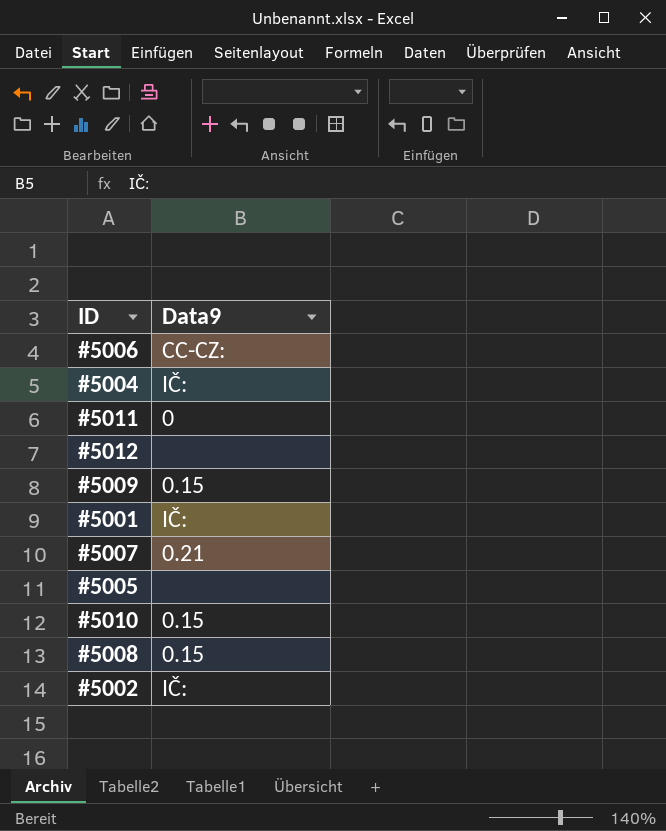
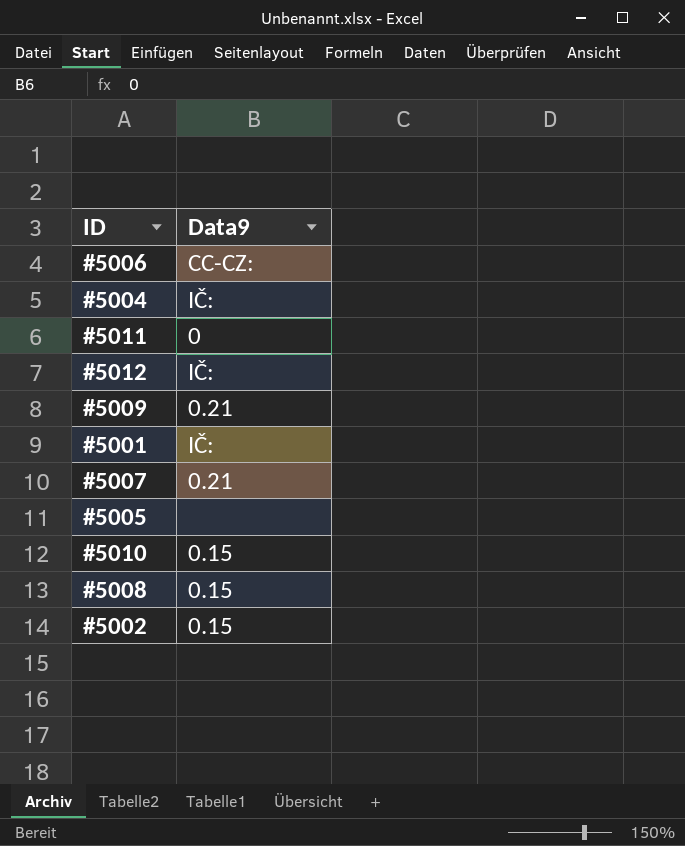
#5012 | Data9: none -> IČ:
#5009 | Data9: 0.15 -> 0.21
#5002 | Data9: IČ: -> 0.15

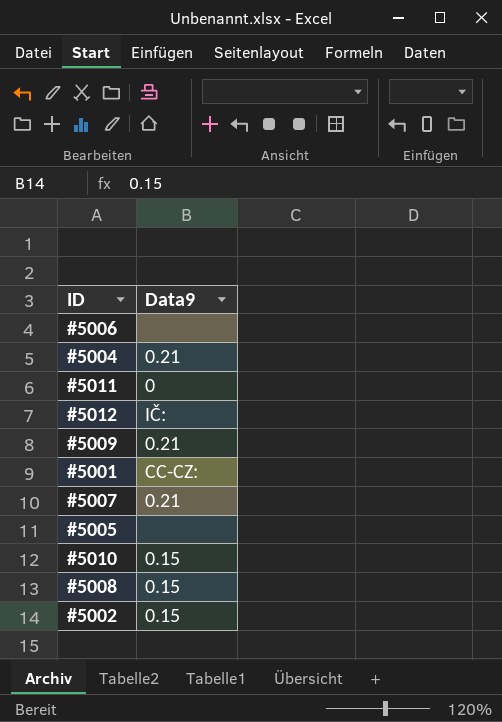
#5006 | Data9: CC-CZ: -> none
#5004 | Data9: IČ: -> 0.21
#5001 | Data9: IČ: -> CC-CZ:

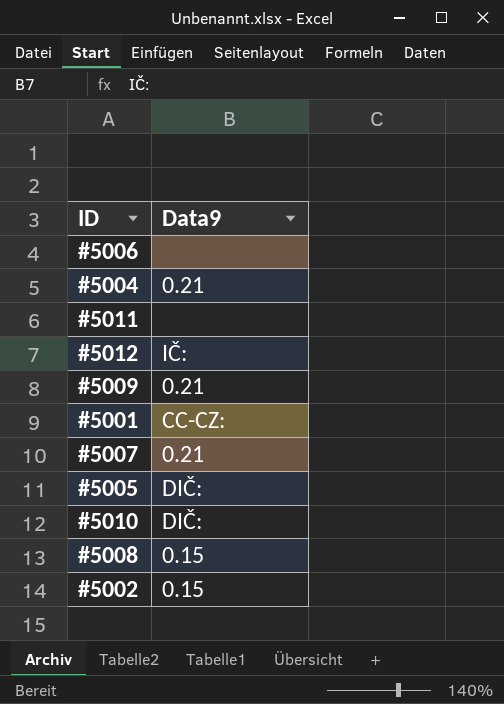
#5011 | Data9: 0 -> none
#5005 | Data9: none -> DIČ:
#5010 | Data9: 0.15 -> DIČ:

